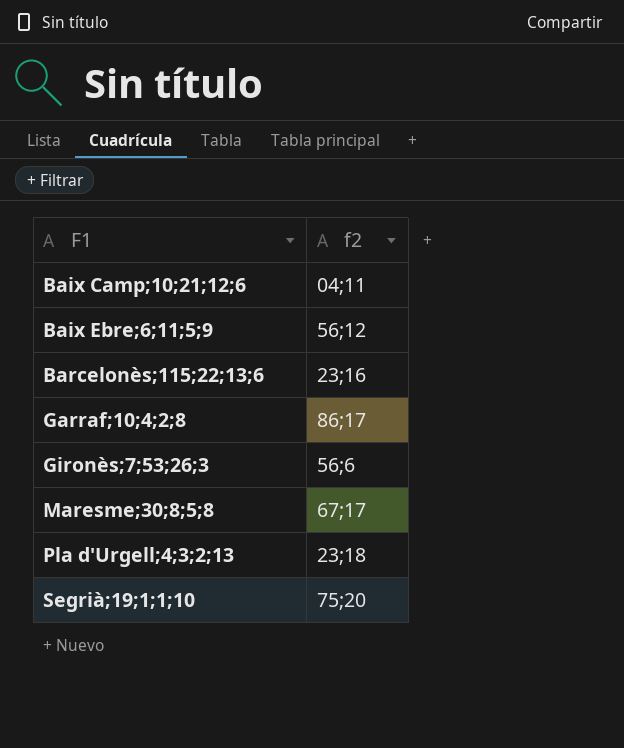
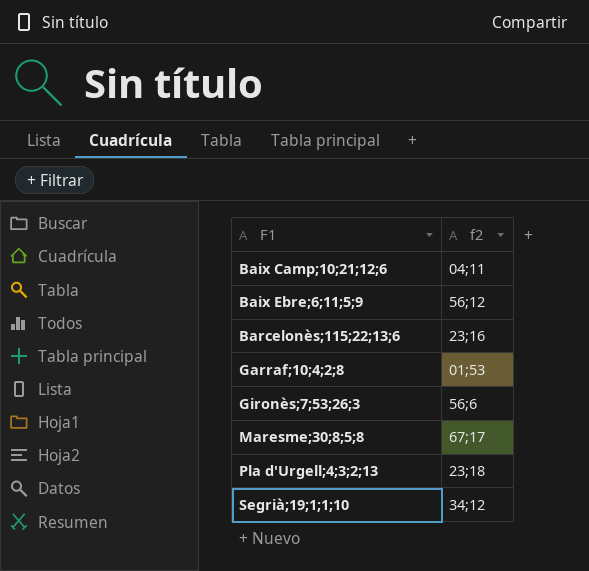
Garraf;10;4;2;8 | f2: 86;17 -> 01;53
Segrià;19;1;1;10 | f2: 75;20 -> 34;12

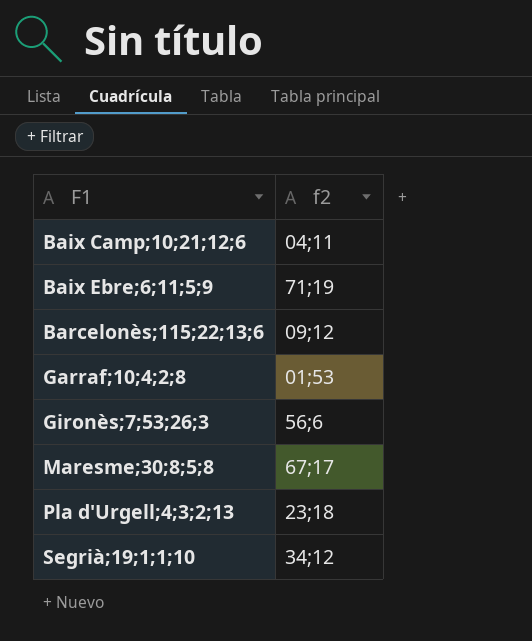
Baix Ebre;6;11;5;9 | f2: 56;12 -> 71;19
Barcelonès;115;22;13;6 | f2: 23;16 -> 09;12

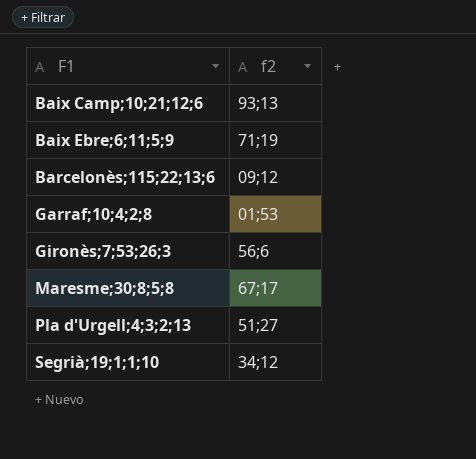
Baix Camp;10;21;12;6 | f2: 04;11 -> 93;13
Pla d'Urgell;4;3;2;13 | f2: 23;18 -> 51;27

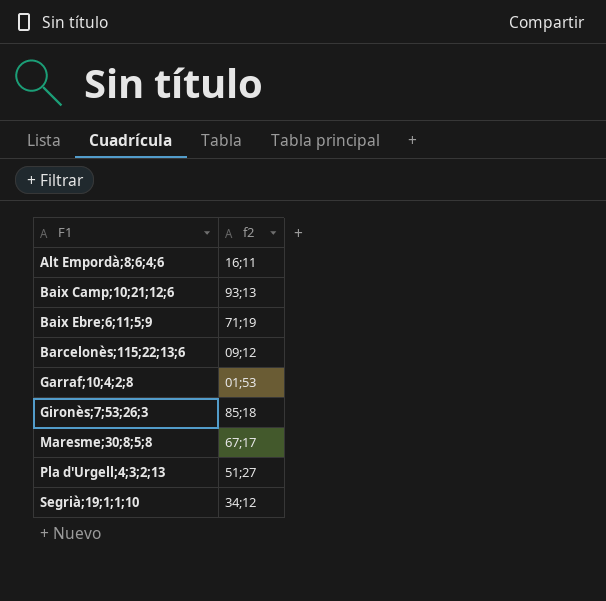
row Alt Empordà;8;6;4;6: none -> 16;11
Gironès;7;53;26;3 | f2: 56;6 -> 85;18

